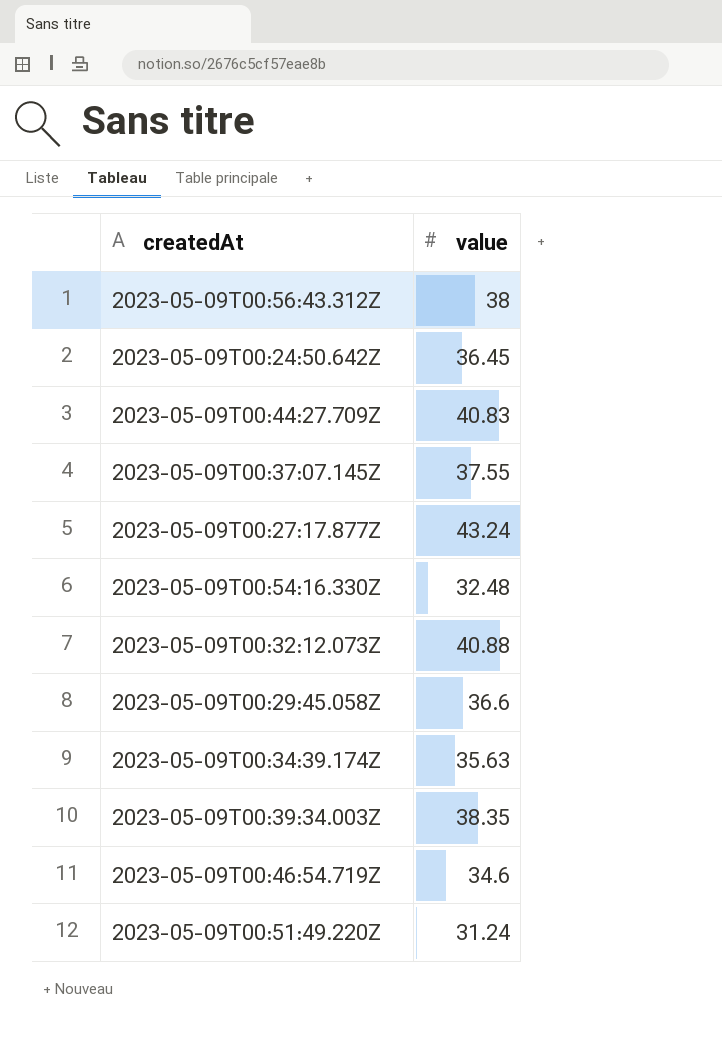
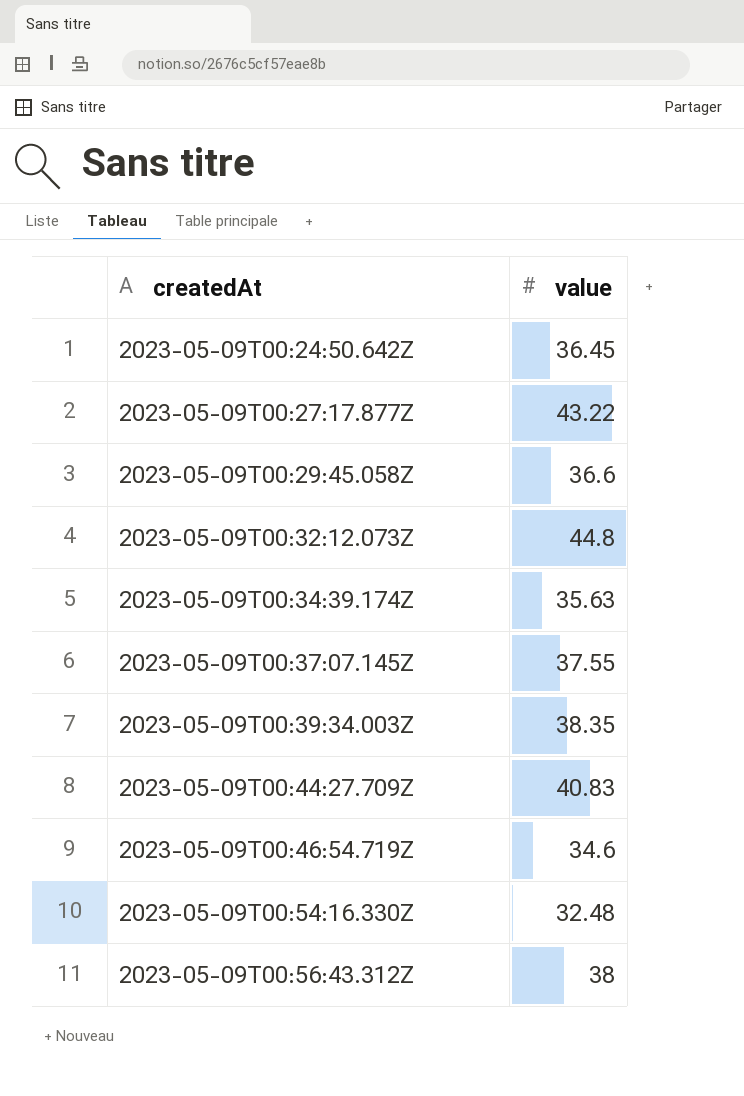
row order: none -> createdAt ascending
row 2023-05-09T00:51:49.220Z: 31.24 -> none
2023-05-09T00:27:17.877Z | value: 43.24 -> 43.22
2023-05-09T00:32:12.073Z | value: 40.88 -> 44.8

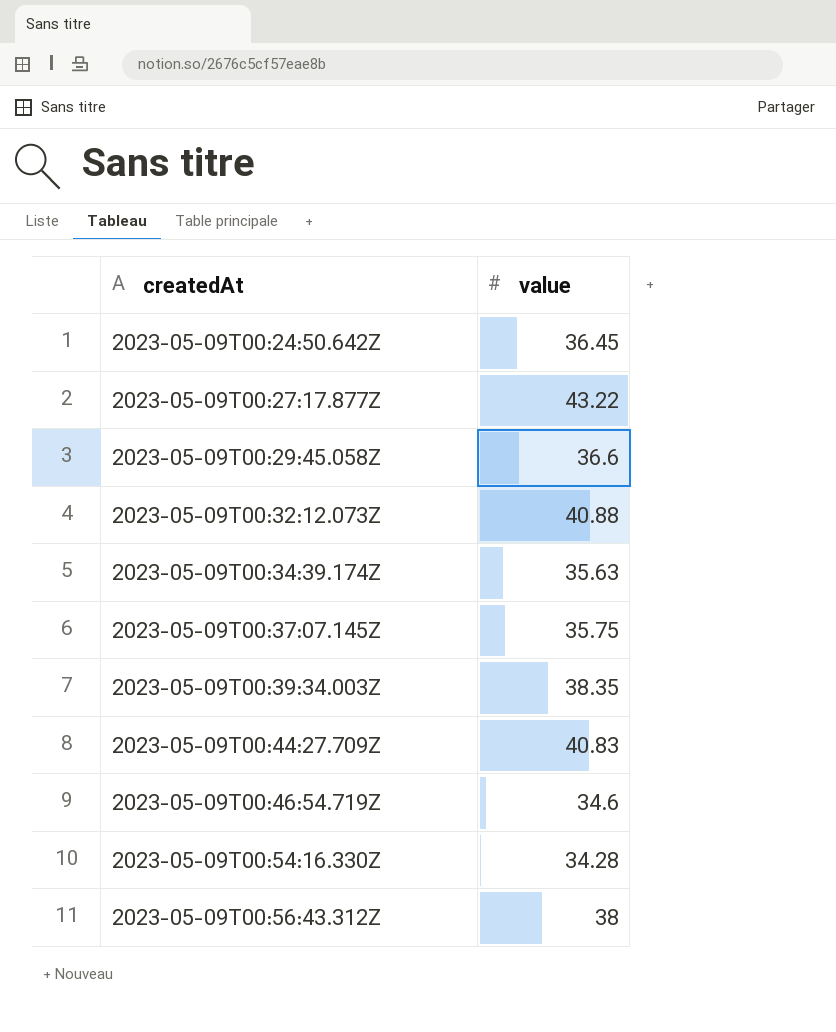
2023-05-09T00:32:12.073Z | value: 44.8 -> 40.88
2023-05-09T00:37:07.145Z | value: 37.55 -> 35.75
2023-05-09T00:54:16.330Z | value: 32.48 -> 34.28

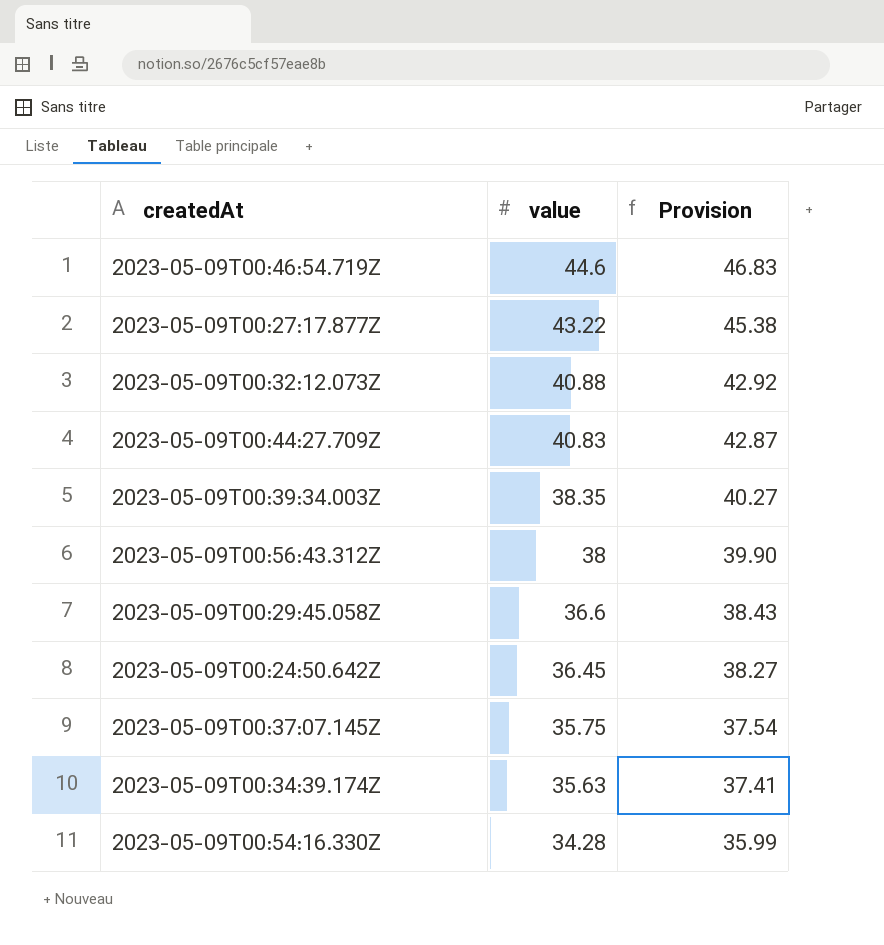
row order: createdAt ascending -> value descending
column Provision | formula: none -> [value] * 1.05
2023-05-09T00:46:54.719Z | value: 34.6 -> 44.6

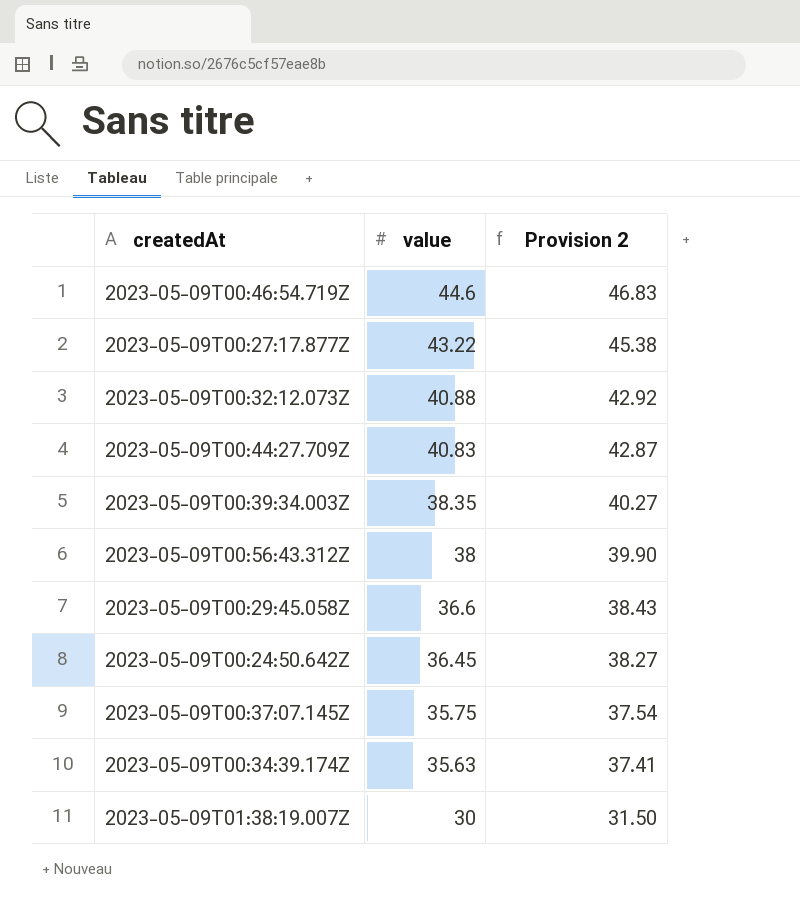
column name: Provision -> Provision 2
row 2023-05-09T00:54:16.330Z: 34.28 | 35.99 -> none
row 2023-05-09T01:38:19.007Z: none -> 30 | 31.50

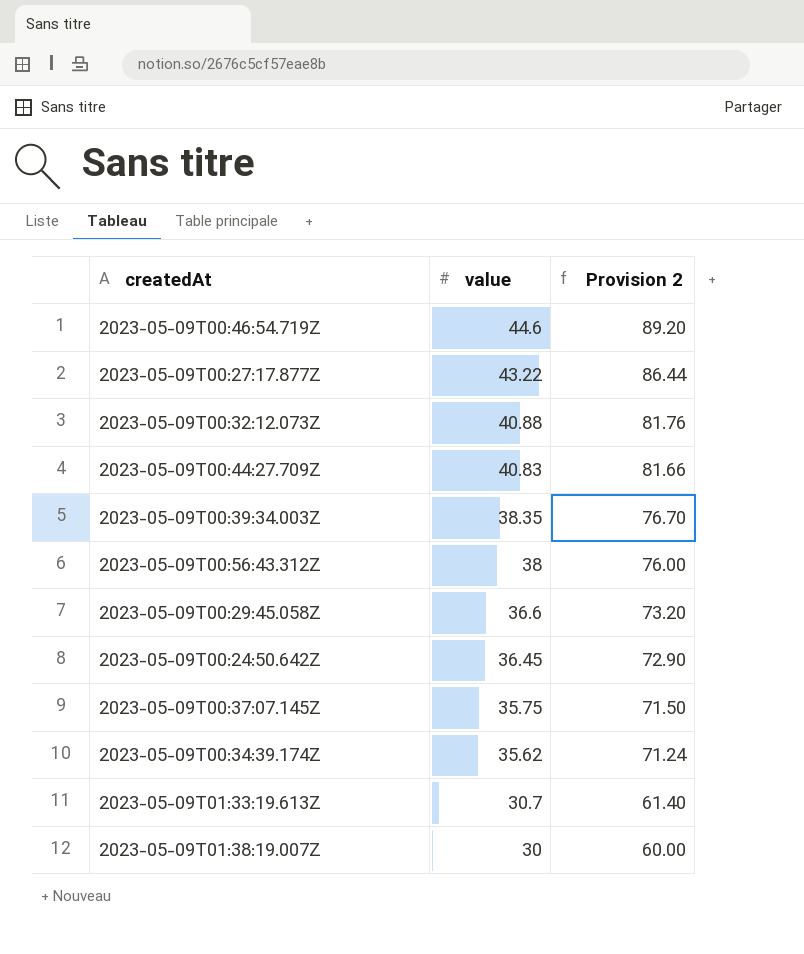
column Provision 2 | formula: [value] * 1.05 -> [value] * 2
2023-05-09T00:34:39.174Z | value: 35.63 -> 35.62
row 2023-05-09T01:33:19.613Z: none -> 30.7 | 61.40

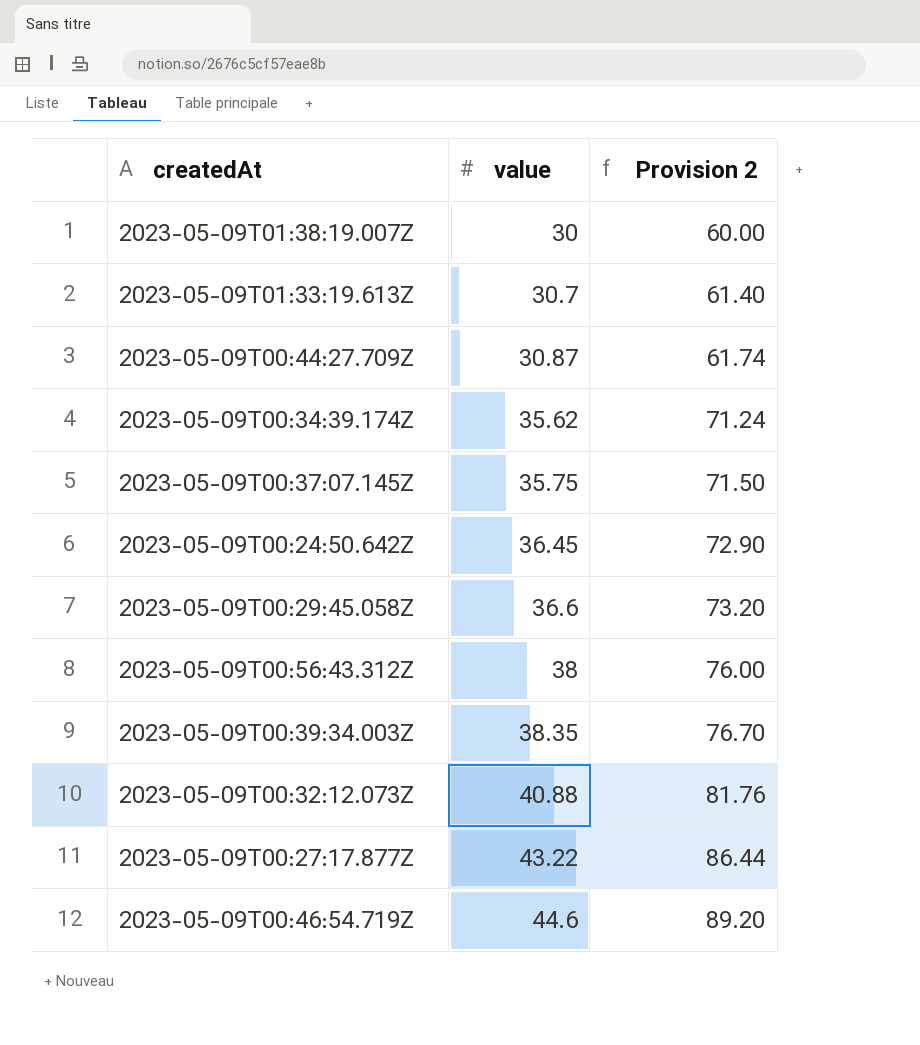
row order: value descending -> value ascending
2023-05-09T00:44:27.709Z | value: 40.83 -> 30.87
2023-05-09T00:44:27.709Z | Provision 2: 81.66 -> 61.74

